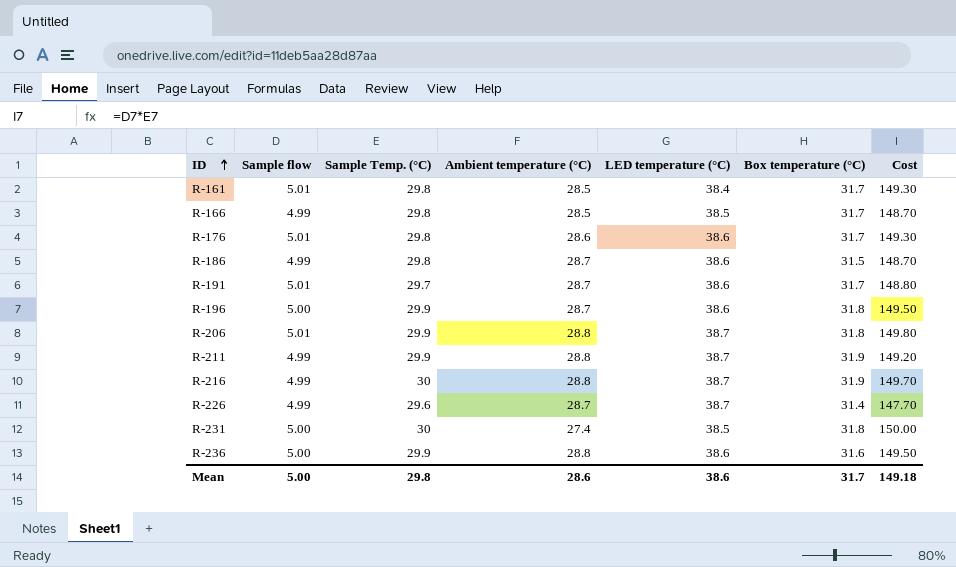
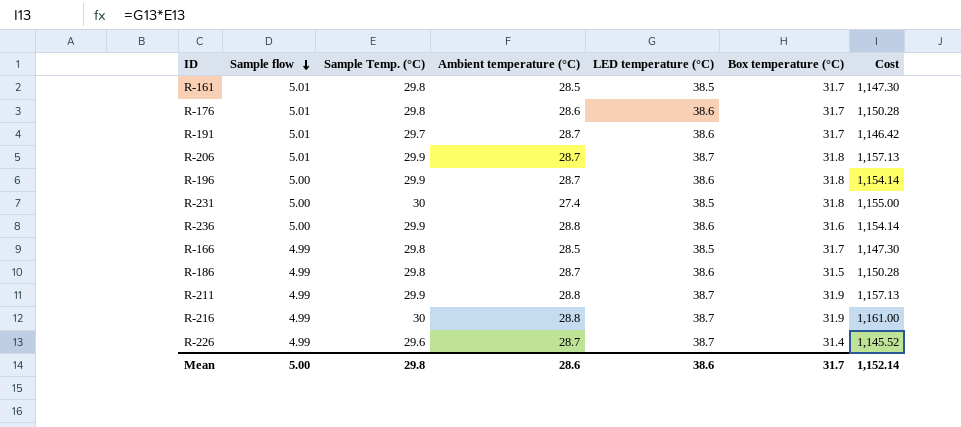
row order: ID ascending -> Sample flow descending
column Cost | formula: [Sample flow] * [Sample Temp. (°C)] -> [Sample Temp. (°C)] * [LED temperature (°C)]
R-161 | LED temperature (°C): 38.4 -> 38.5
R-206 | Ambient temperature (°C): 28.8 -> 28.7
Mean | Cost: 149.18 -> 1,152.14

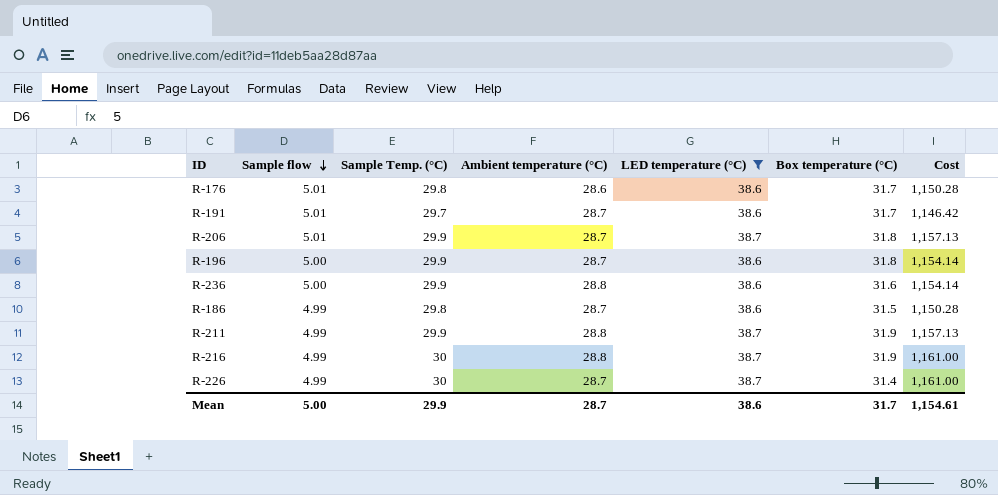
filter: none -> LED temperature (°C) != 38.5
R-226 | Sample Temp. (°C): 29.6 -> 30
R-226 | Cost: 1,145.52 -> 1,161.00
Mean | Sample Temp. (°C): 29.8 -> 29.9
Mean | Ambient temperature (°C): 28.6 -> 28.7
Mean | Cost: 1,152.14 -> 1,154.61

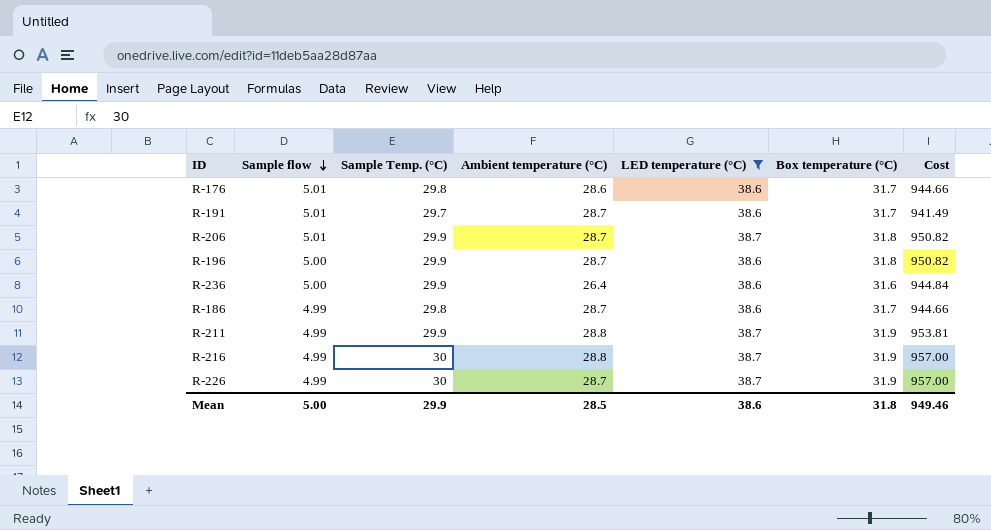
column Cost | formula: [Sample Temp. (°C)] * [LED temperature (°C)] -> [Sample Temp. (°C)] * [Box temperature (°C)]
R-236 | Ambient temperature (°C): 28.8 -> 26.4
R-186 | Box temperature (°C): 31.5 -> 31.7
R-226 | Box temperature (°C): 31.4 -> 31.9
Mean | Ambient temperature (°C): 28.7 -> 28.5
Mean | Box temperature (°C): 31.7 -> 31.8
Mean | Cost: 1,154.61 -> 949.46

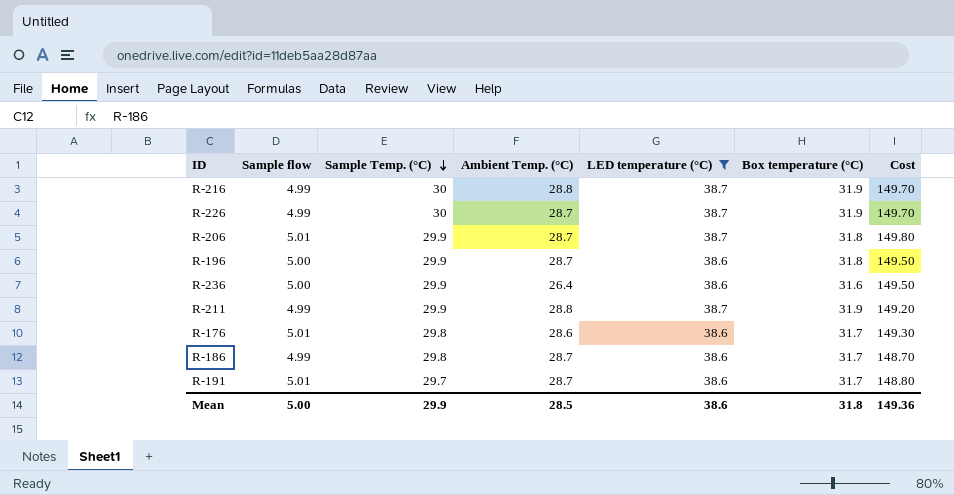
row order: Sample flow descending -> Sample Temp. (°C) descending
column name: Ambient temperature (°C) -> Ambient Temp. (°C)
column Cost | formula: [Sample Temp. (°C)] * [Box temperature (°C)] -> [Sample flow] * [Sample Temp. (°C)]
Mean | Cost: 949.46 -> 149.36

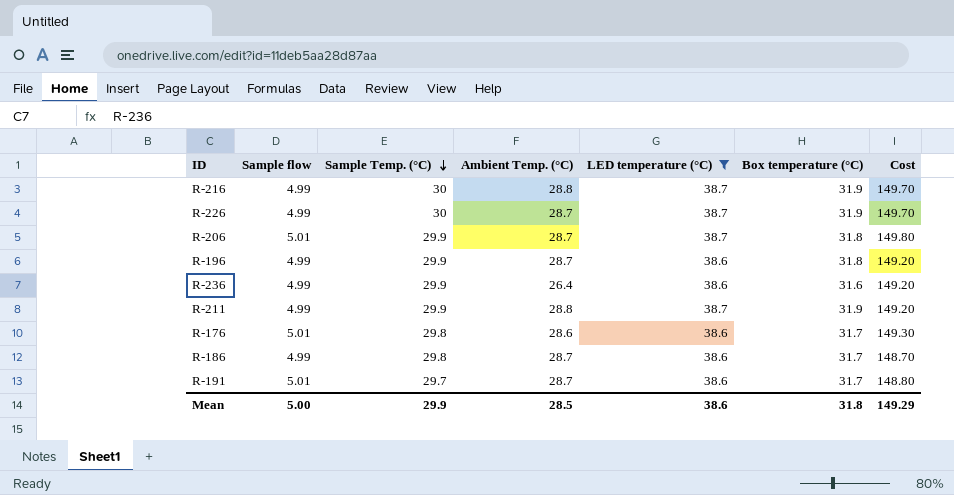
R-196 | Sample flow: 5.00 -> 4.99
R-196 | Cost: 149.50 -> 149.20
R-236 | Sample flow: 5.00 -> 4.99
R-236 | Cost: 149.50 -> 149.20
Mean | Cost: 149.36 -> 149.29

